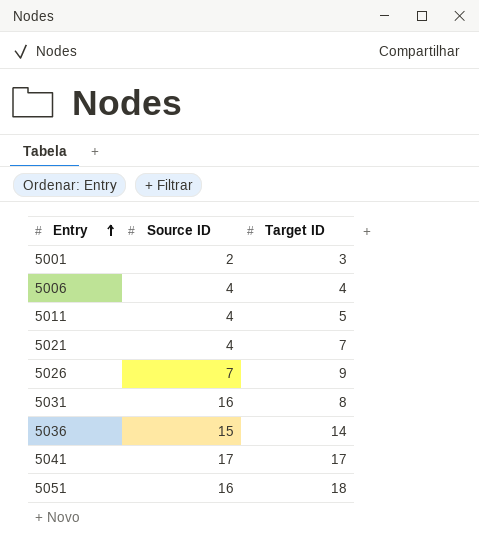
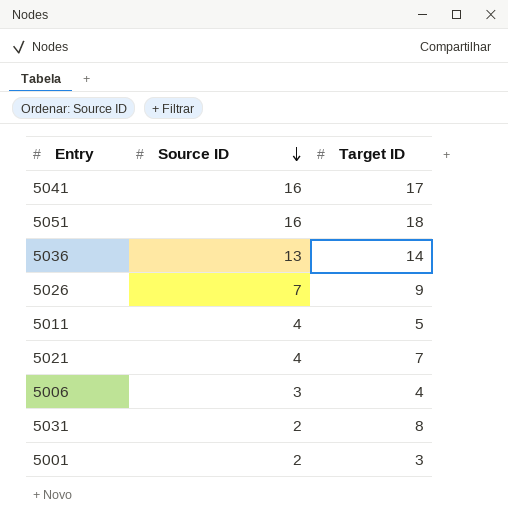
row order: Entry ascending -> Source ID descending
5041 | Source ID: 17 -> 16
5036 | Source ID: 15 -> 13
5006 | Source ID: 4 -> 3
5031 | Source ID: 16 -> 2

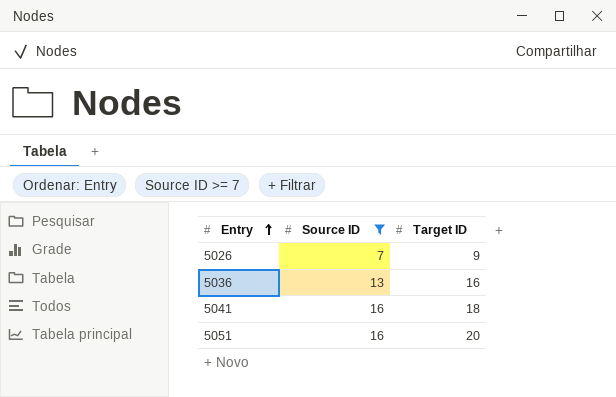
filter: none -> Source ID >= 7
row order: Source ID descending -> Entry ascending
5036 | Target ID: 14 -> 16
5041 | Target ID: 17 -> 18
5051 | Target ID: 18 -> 20

